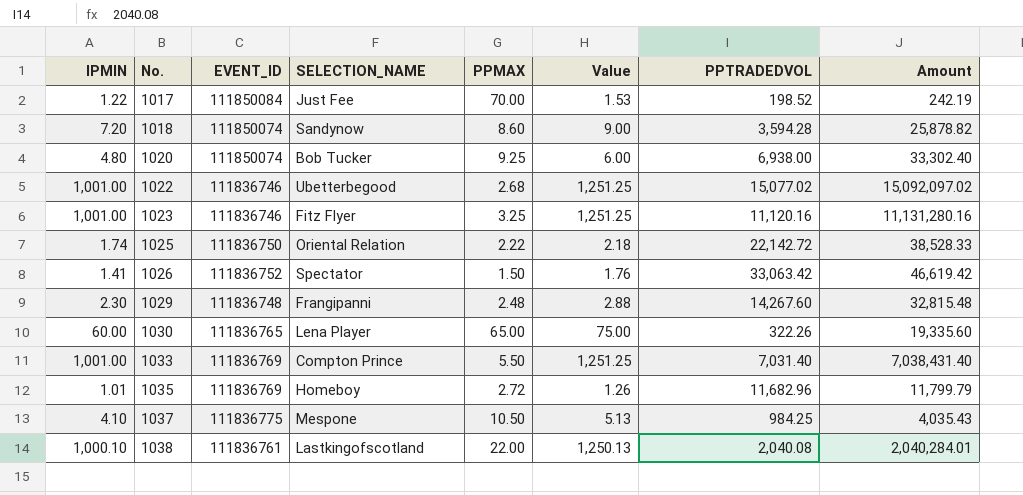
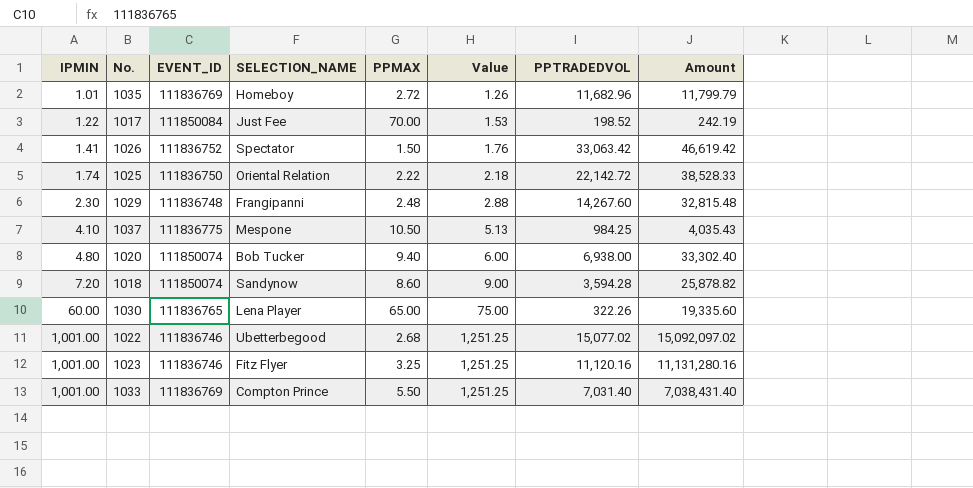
row order: No. ascending -> IPMIN ascending
row 1038: 1,000.10 | 111836761 | Lastkingofscotland | 22.00 | 1,250.13 | 2,040.08 | 2,040,284.01 -> none
1020 | PPMAX: 9.25 -> 9.40

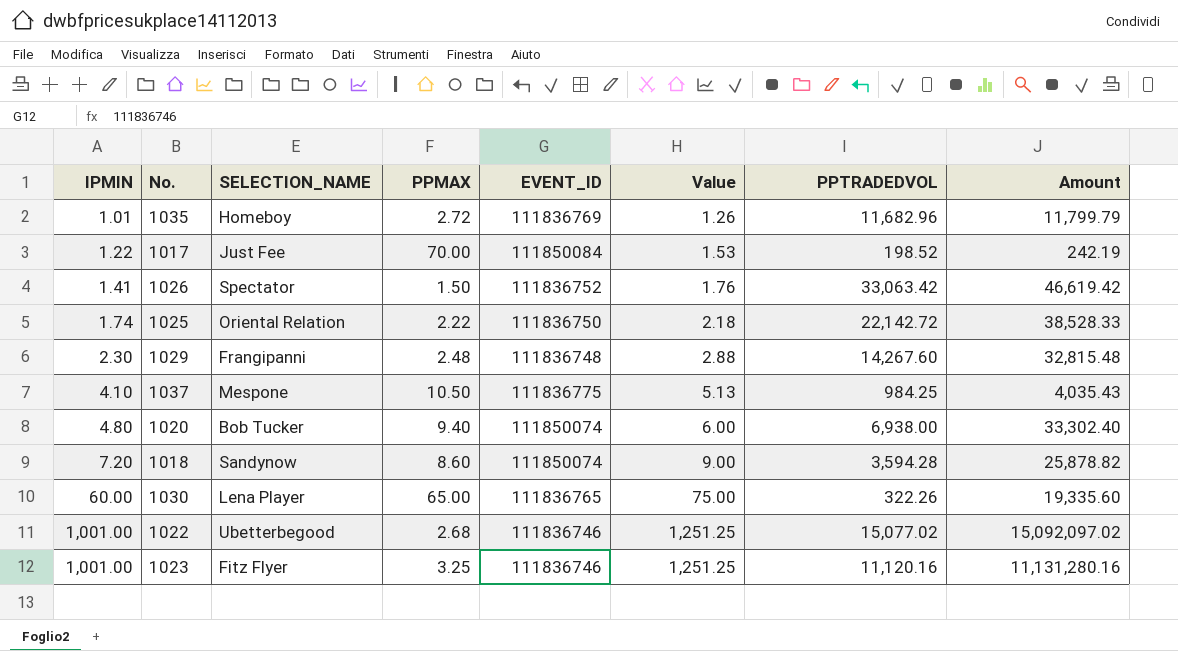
column EVENT_ID | position: 3 -> 5
row 1033: 1,001.00 | 111836769 | Compton Prince | 5.50 | 1,251.25 | 7,031.40 | 7,038,431.40 -> none

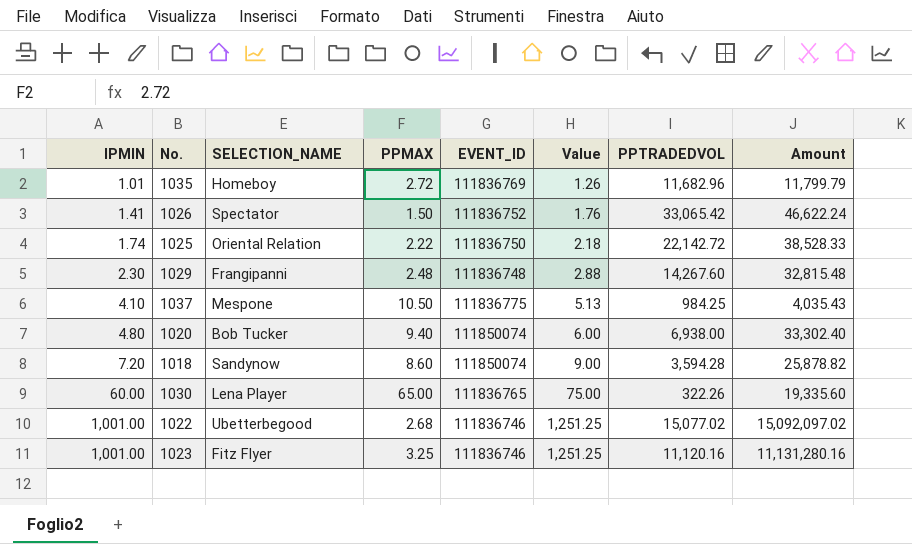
row 1017: 1.22 | Just Fee | 70.00 | 111850084 | 1.53 | 198.52 | 242.19 -> none
1026 | PPTRADEDVOL: 33,063.42 -> 33,065.42
1026 | Amount: 46,619.42 -> 46,622.24

